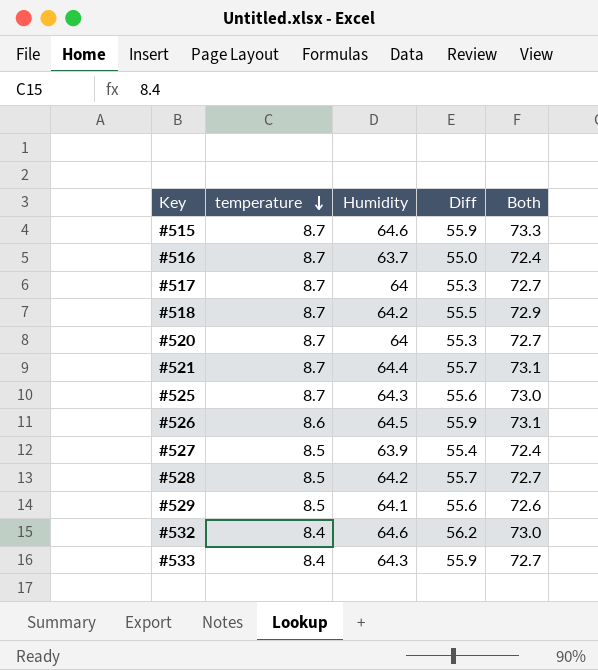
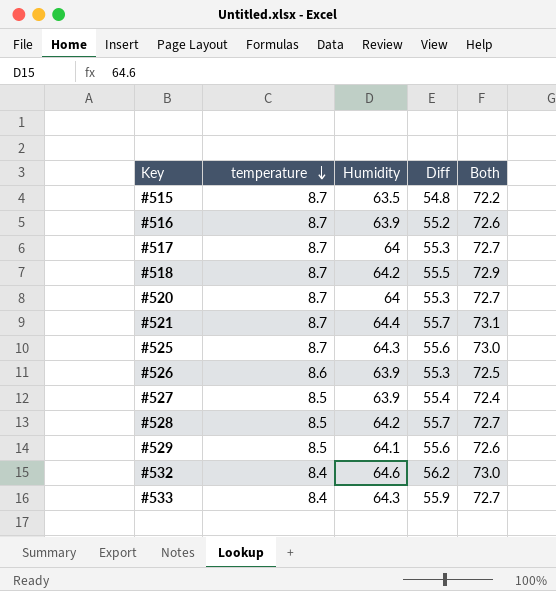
#515 | Humidity: 64.6 -> 63.5
#515 | Diff: 55.9 -> 54.8
#515 | Both: 73.3 -> 72.2
#516 | Humidity: 63.7 -> 63.9
#516 | Diff: 55.0 -> 55.2
#516 | Both: 72.4 -> 72.6
#526 | Humidity: 64.5 -> 63.9
#526 | Diff: 55.9 -> 55.3
#526 | Both: 73.1 -> 72.5

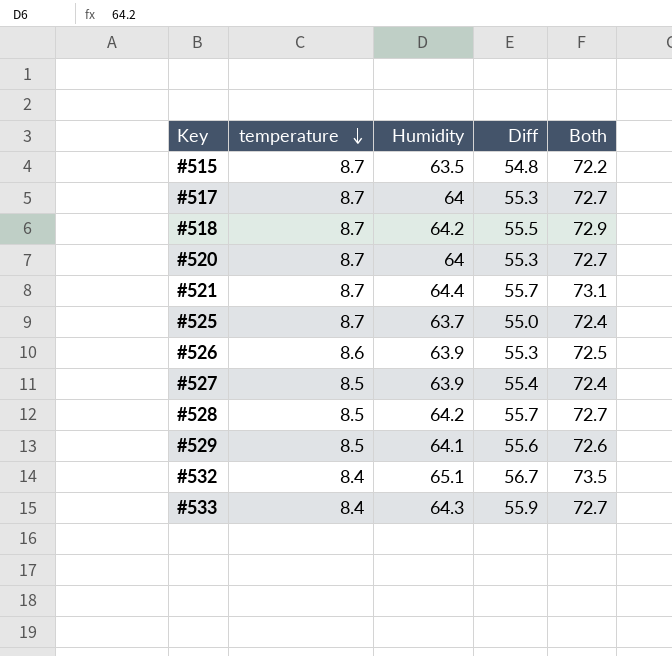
row #516: 8.7 | 63.9 | 55.2 | 72.6 -> none
#525 | Humidity: 64.3 -> 63.7
#525 | Diff: 55.6 -> 55.0
#525 | Both: 73.0 -> 72.4
#532 | Humidity: 64.6 -> 65.1
#532 | Diff: 56.2 -> 56.7
#532 | Both: 73.0 -> 73.5

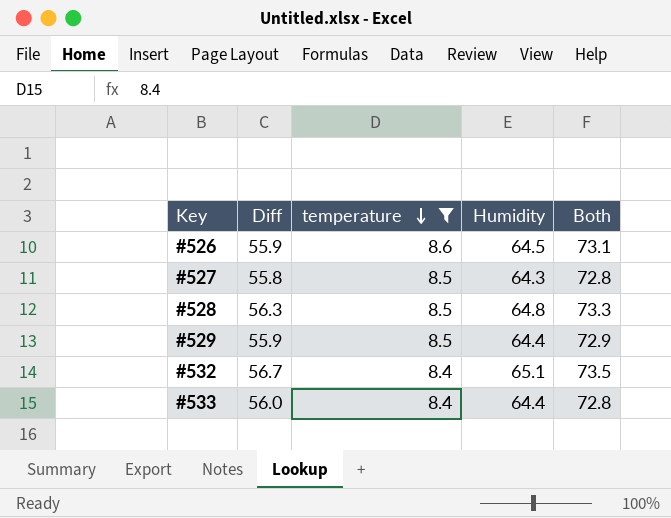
filter: none -> temperature != 8.7
column Diff | position: 4 -> 2
#526 | Diff: 55.3 -> 55.9
#526 | Humidity: 63.9 -> 64.5
#526 | Both: 72.5 -> 73.1
#527 | Diff: 55.4 -> 55.8
#527 | Humidity: 63.9 -> 64.3
#527 | Both: 72.4 -> 72.8
#528 | Diff: 55.7 -> 56.3
#528 | Humidity: 64.2 -> 64.8
#528 | Both: 72.7 -> 73.3
#529 | Diff: 55.6 -> 55.9
#529 | Humidity: 64.1 -> 64.4
#529 | Both: 72.6 -> 72.9
#533 | Diff: 55.9 -> 56.0
#533 | Humidity: 64.3 -> 64.4
#533 | Both: 72.7 -> 72.8

